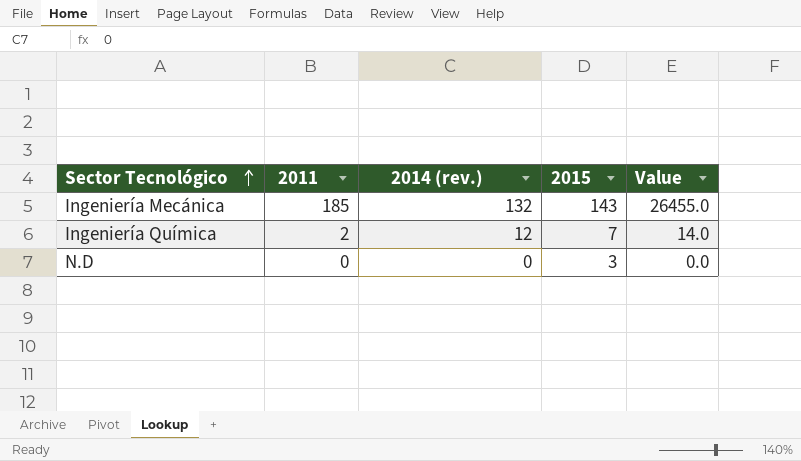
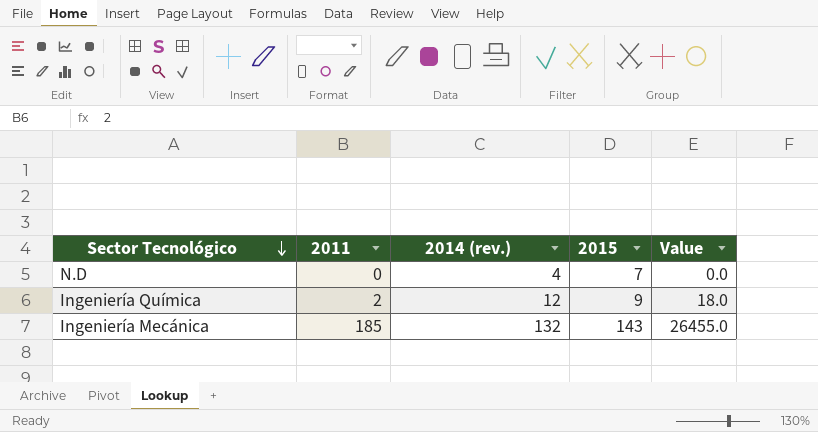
row order: Sector Tecnológico ascending -> Sector Tecnológico descending
N.D | 2014 (rev.): 0 -> 4
N.D | 2015: 3 -> 7
Ingeniería Química | 2015: 7 -> 9
Ingeniería Química | Value: 14.0 -> 18.0

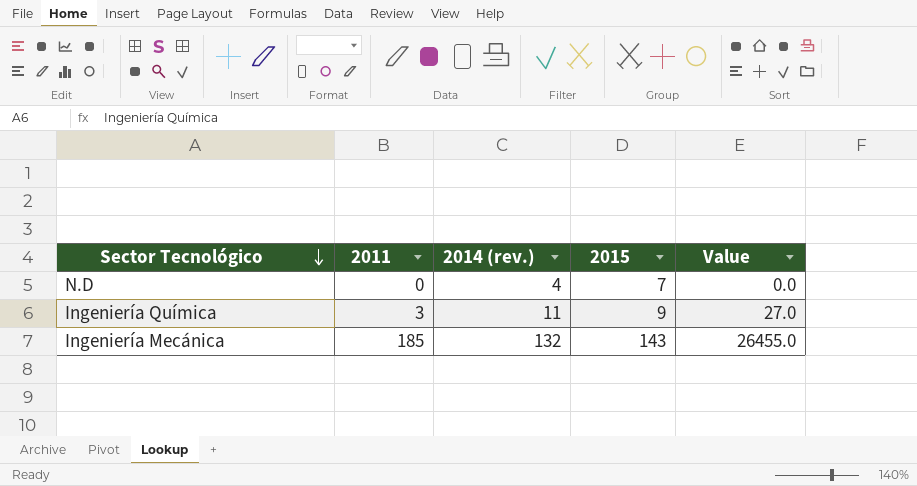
Ingeniería Química | 2011: 2 -> 3
Ingeniería Química | 2014 (rev.): 12 -> 11
Ingeniería Química | Value: 18.0 -> 27.0

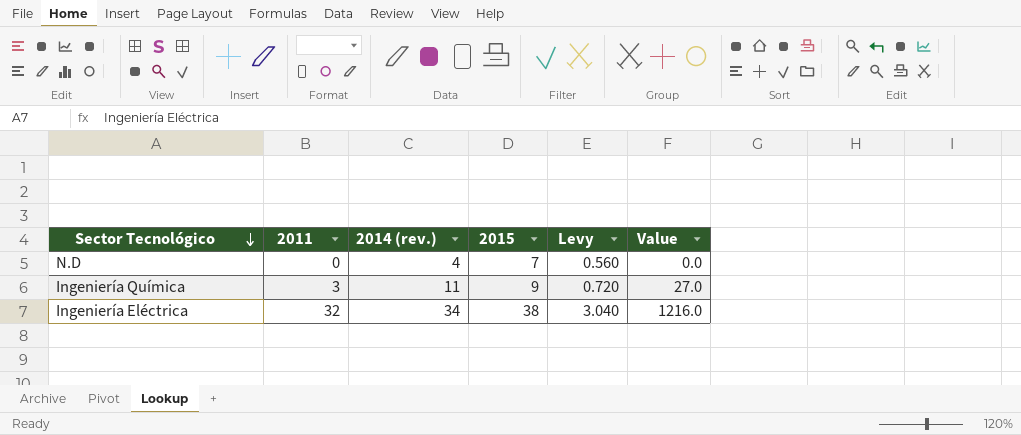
column Levy | formula: none -> [2015] * 0.08
row Ingeniería Mecánica: 185 | 132 | 143 | 26455.0 -> none
row Ingeniería Eléctrica: none -> 32 | 34 | 38 | 3.040 | 1216.0

